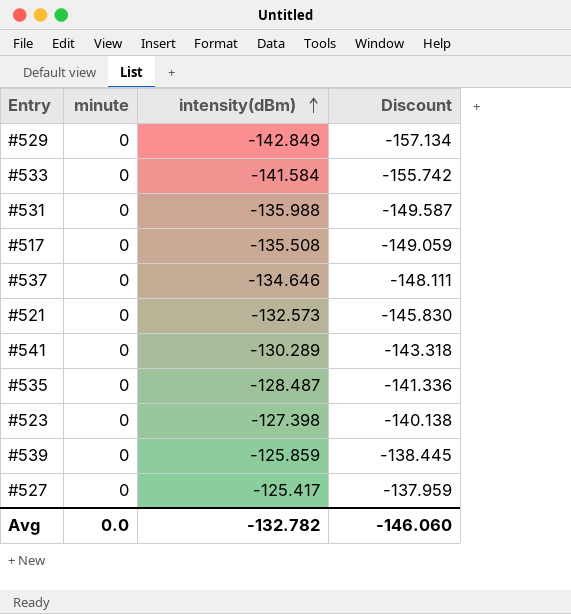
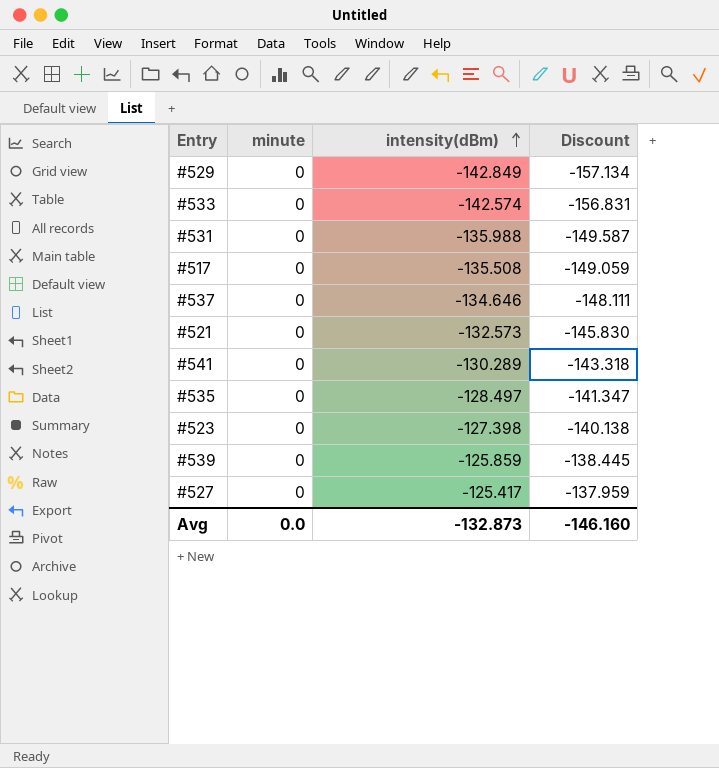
#533 | intensity(dBm): -141.584 -> -142.574
#533 | Discount: -155.742 -> -156.831
#535 | intensity(dBm): -128.487 -> -128.497
#535 | Discount: -141.336 -> -141.347
Avg | intensity(dBm): -132.782 -> -132.873
Avg | Discount: -146.060 -> -146.160

